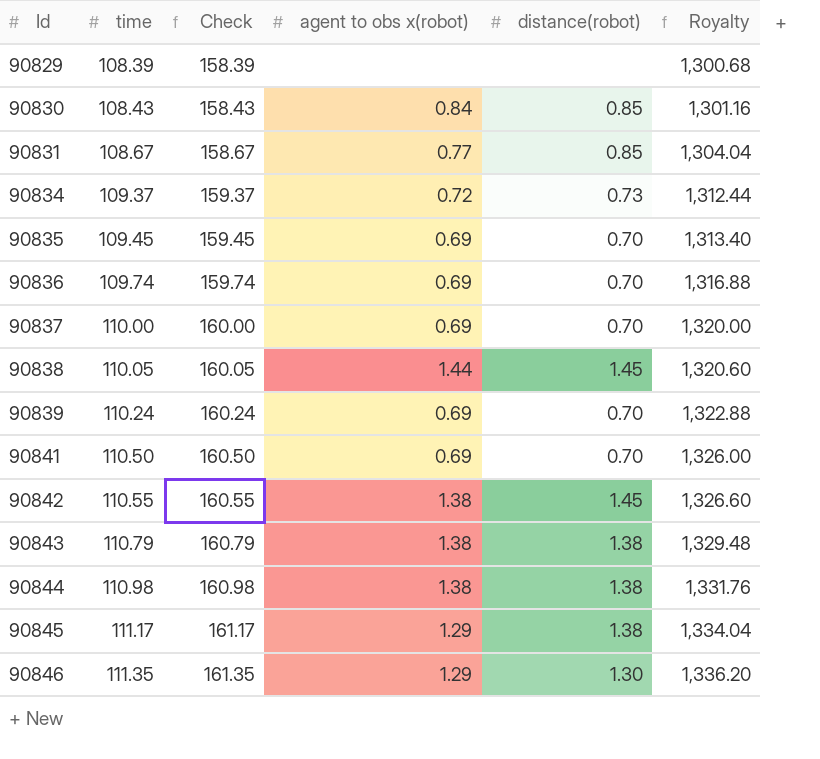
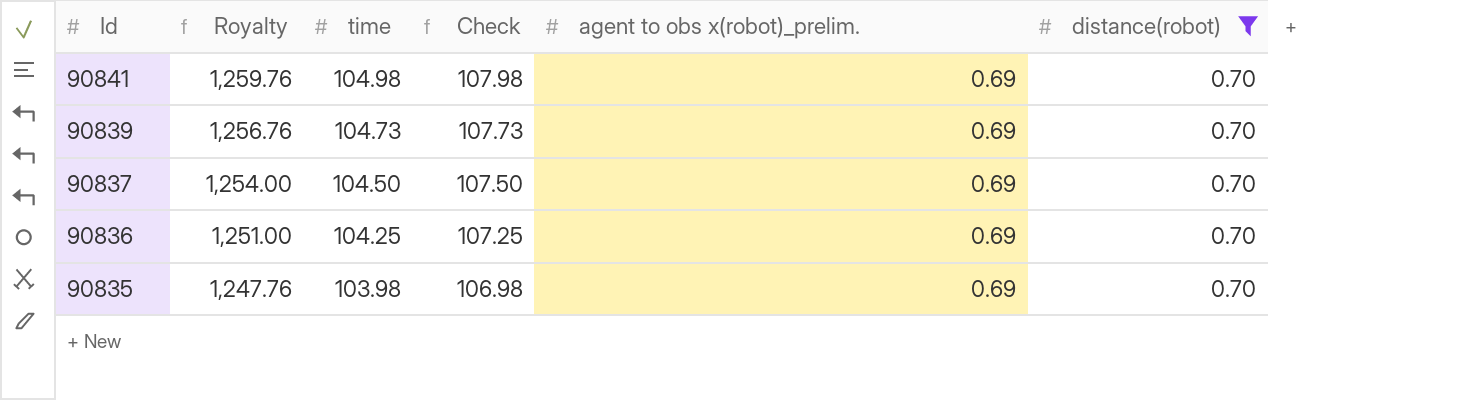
filter: none -> distance(robot) = 0.70
row order: Id ascending -> Id descending
column Royalty | position: 6 -> 2
column Check | formula: [time] + 50 -> [time] + 3
column name: agent to obs x(robot) -> agent to obs x(robot)_prelim.
90841 | Royalty: 1,326.00 -> 1,259.76
90841 | time: 110.50 -> 104.98
90839 | Royalty: 1,322.88 -> 1,256.76
90839 | time: 110.24 -> 104.73
90837 | Royalty: 1,320.00 -> 1,254.00
90837 | time: 110.00 -> 104.50
90836 | Royalty: 1,316.88 -> 1,251.00
90836 | time: 109.74 -> 104.25
90835 | Royalty: 1,313.40 -> 1,247.76
90835 | time: 109.45 -> 103.98

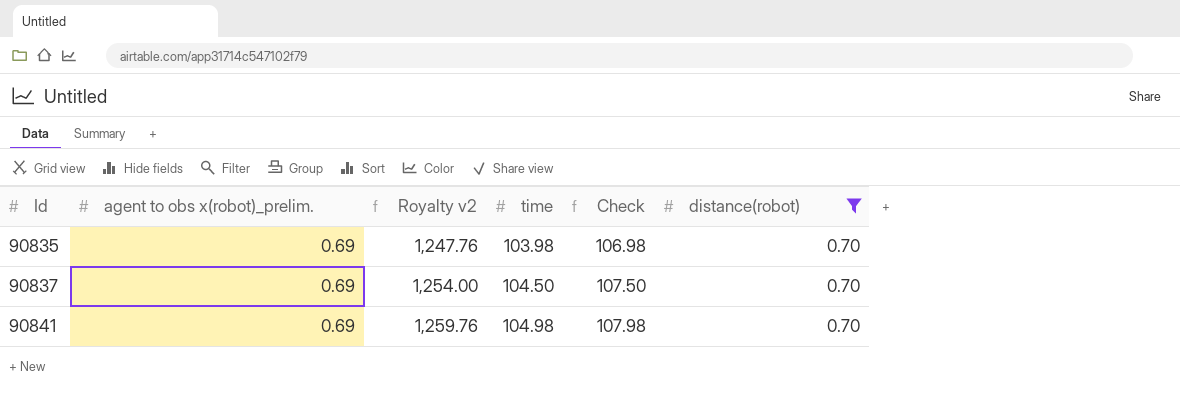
row order: Id descending -> Id ascending
column agent to obs x(robot)_prelim. | position: 5 -> 2
column name: Royalty -> Royalty v2
row 90839: 1,256.76 | 104.73 | 107.73 | 0.69 | 0.70 -> none
row 90836: 1,251.00 | 104.25 | 107.25 | 0.69 | 0.70 -> none

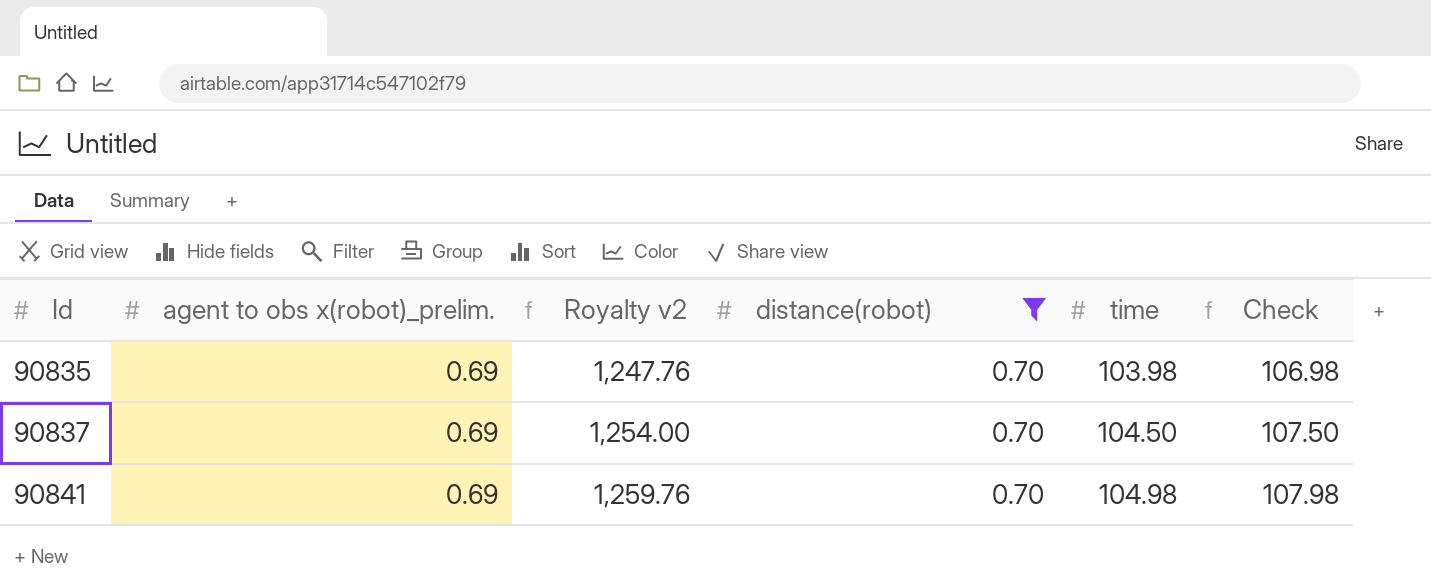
column distance(robot) | position: 6 -> 4

